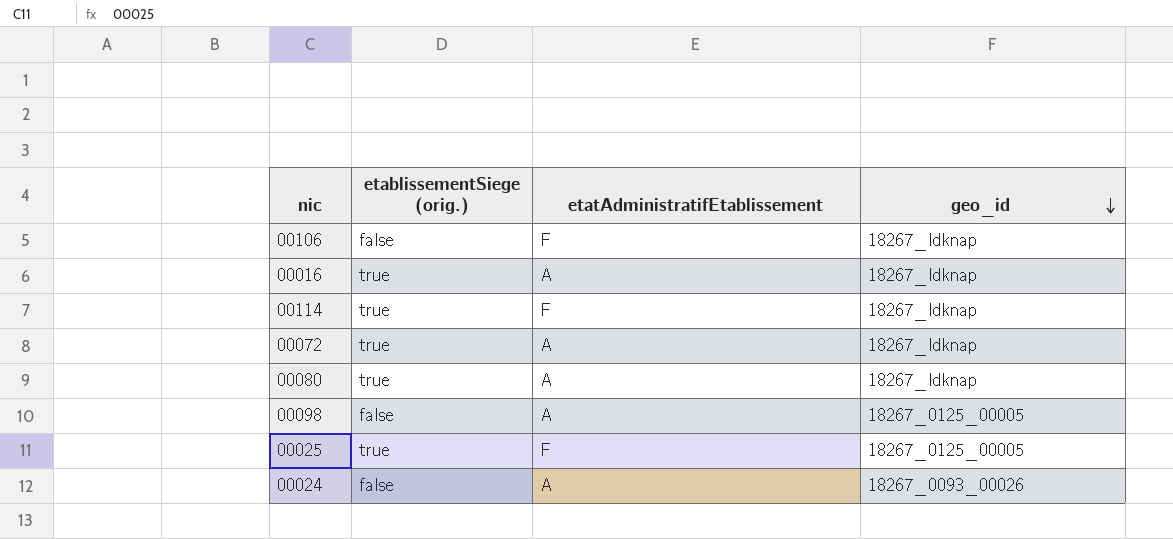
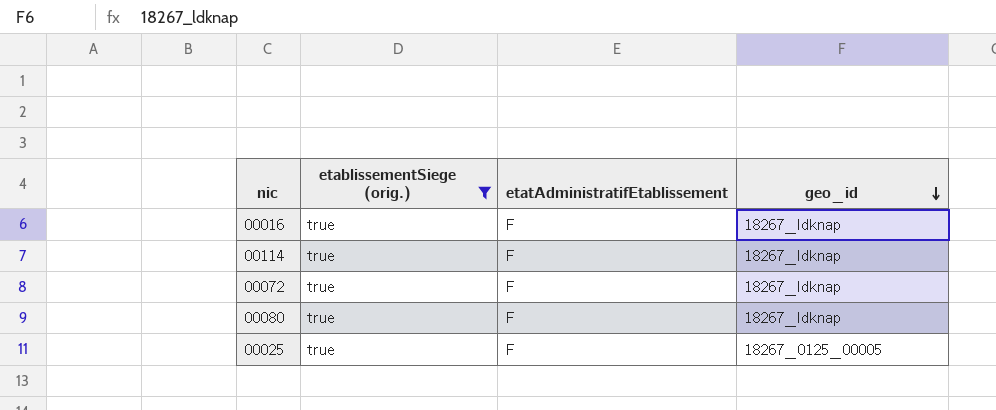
filter: none -> etablissementSiege (orig.) = true
00016 | etatAdministratifEtablissement: A -> F
00072 | etatAdministratifEtablissement: A -> F
00080 | etatAdministratifEtablissement: A -> F

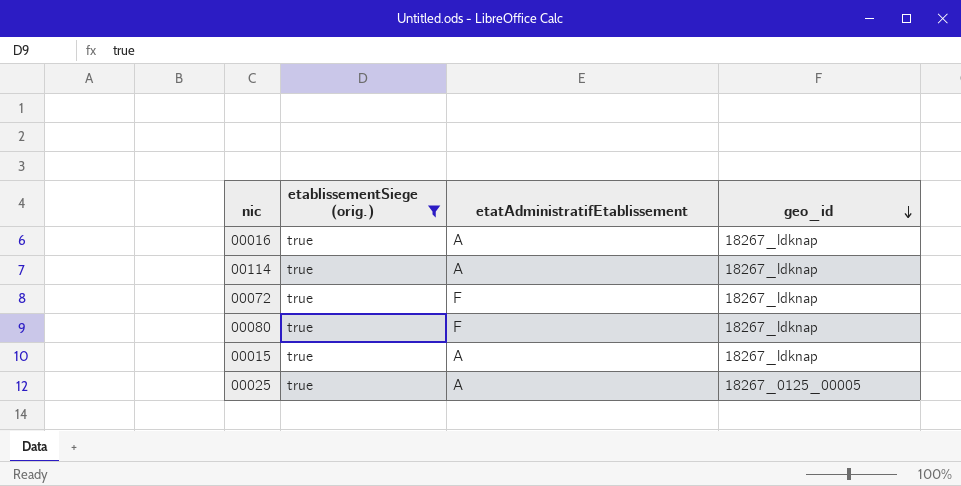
00016 | etatAdministratifEtablissement: F -> A
00114 | etatAdministratifEtablissement: F -> A
row 00015: none -> true | A | 18267_ldknap
00025 | etatAdministratifEtablissement: F -> A

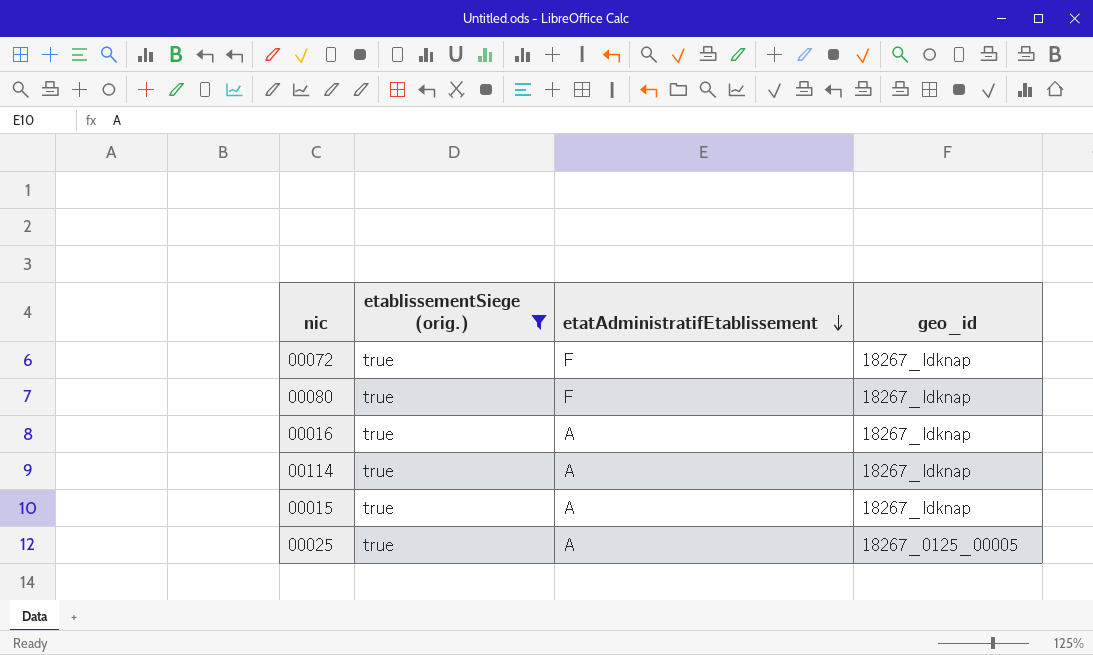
row order: geo_id descending -> etatAdministratifEtablissement descending

